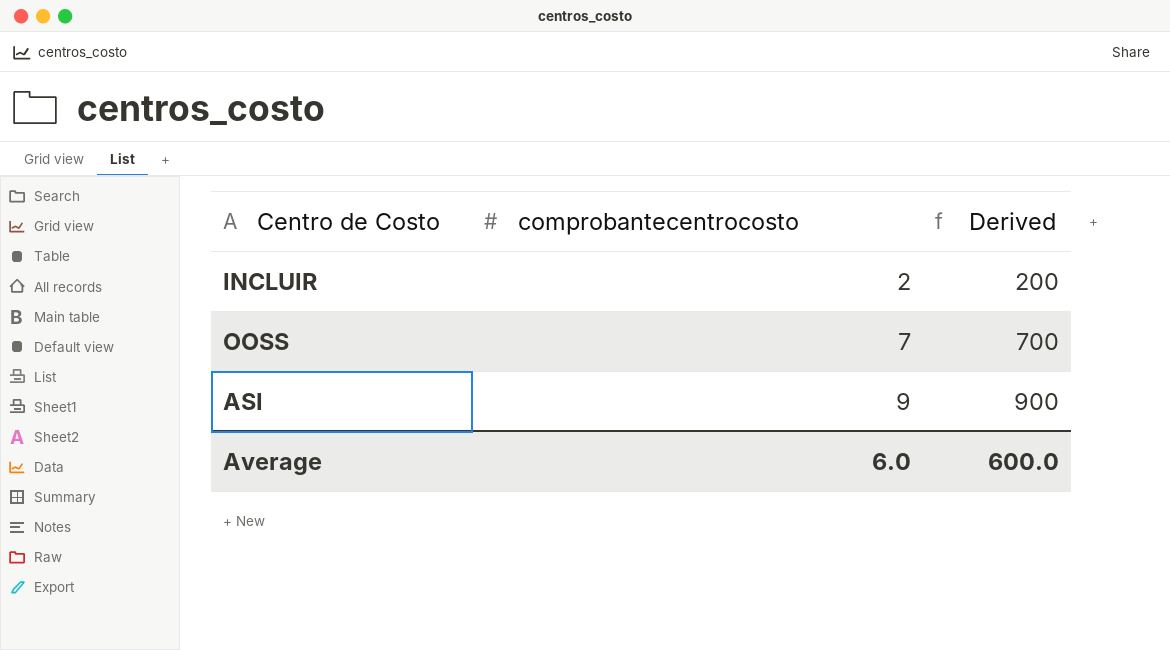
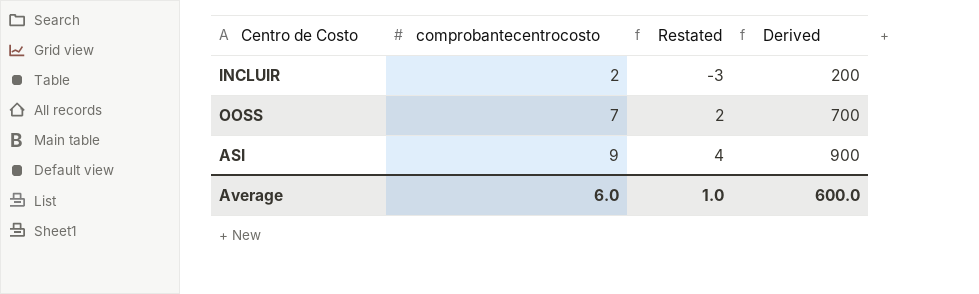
column Restated | formula: none -> [comprobantecentrocosto] - 5

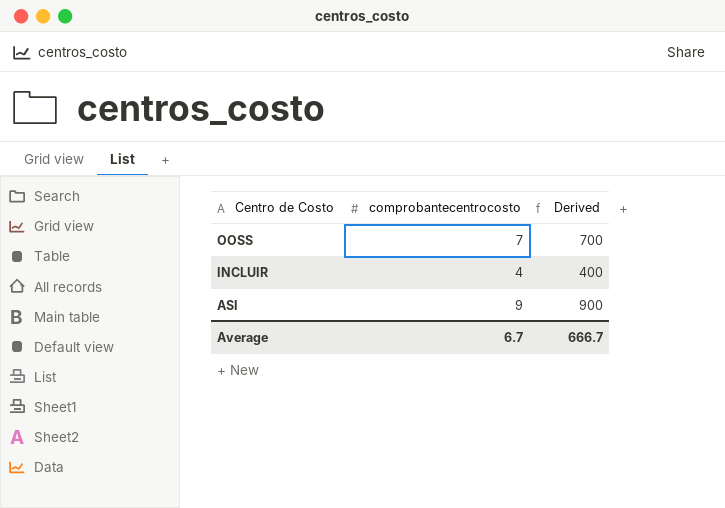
row order: comprobantecentrocosto ascending -> Centro de Costo descending
column Restated | formula: [comprobantecentrocosto] - 5 -> none
INCLUIR | comprobantecentrocosto: 2 -> 4
INCLUIR | Derived: 200 -> 400
Average | comprobantecentrocosto: 6.0 -> 6.7
Average | Derived: 600.0 -> 666.7

